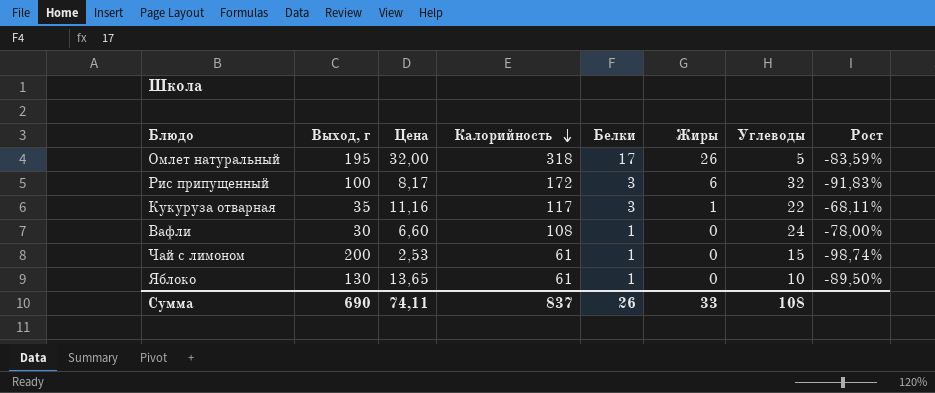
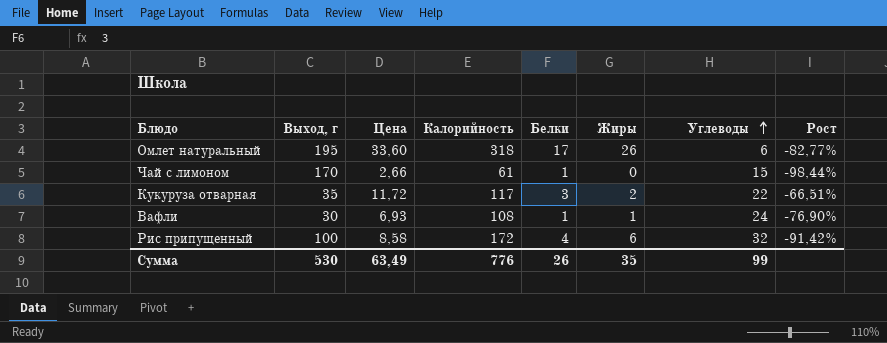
row order: Калорийность descending -> Углеводы ascending
row Яблоко: 130 | 13,65 | 61 | 1 | 0 | 10 | -89,50% -> none
Омлет натуральный | Цена: 32,00 -> 33,60
Омлет натуральный | Углеводы: 5 -> 6
Омлет натуральный | Рост: -83,59% -> -82,77%
Чай с лимоном | Выход, г: 200 -> 170
Чай с лимоном | Цена: 2,53 -> 2,66
Чай с лимоном | Рост: -98,74% -> -98,44%
Кукуруза отварная | Цена: 11,16 -> 11,72
Кукуруза отварная | Жиры: 1 -> 2
Кукуруза отварная | Рост: -68,11% -> -66,51%
Вафли | Цена: 6,60 -> 6,93
Вафли | Жиры: 0 -> 1
Вафли | Рост: -78,00% -> -76,90%
Рис припущенный | Цена: 8,17 -> 8,58
Рис припущенный | Белки: 3 -> 4
Рис припущенный | Рост: -91,83% -> -91,42%
Сумма | Выход, г: 690 -> 530
Сумма | Цена: 74,11 -> 63,49
Сумма | Калорийность: 837 -> 776
Сумма | Жиры: 33 -> 35
Сумма | Углеводы: 108 -> 99

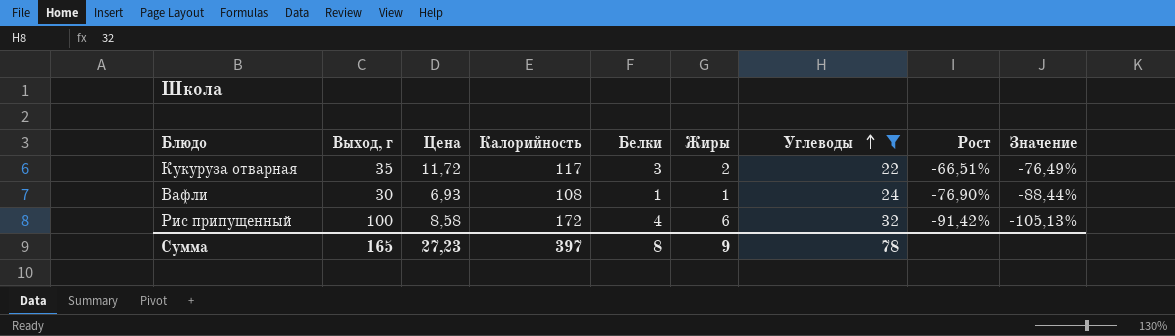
filter: none -> Углеводы >= 22
column Значение | formula: none -> [Рост] * 1,15
Сумма | Выход, г: 530 -> 165
Сумма | Цена: 63,49 -> 27,23
Сумма | Калорийность: 776 -> 397
Сумма | Белки: 26 -> 8
Сумма | Жиры: 35 -> 9
Сумма | Углеводы: 99 -> 78

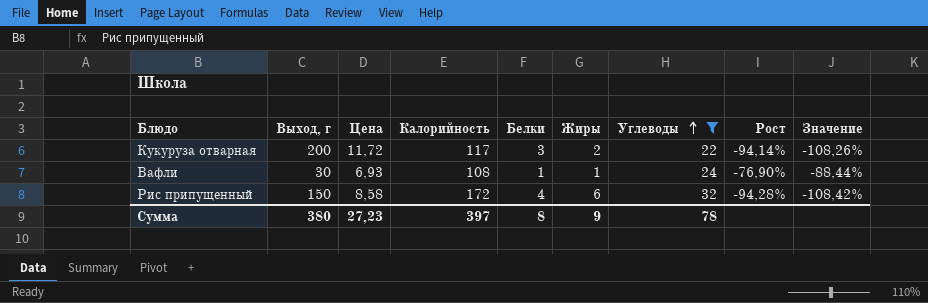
Кукуруза отварная | Выход, г: 35 -> 200
Кукуруза отварная | Рост: -66,51% -> -94,14%
Кукуруза отварная | Значение: -76,49% -> -108,26%
Рис припущенный | Выход, г: 100 -> 150
Рис припущенный | Рост: -91,42% -> -94,28%
Рис припущенный | Значение: -105,13% -> -108,42%
Сумма | Выход, г: 165 -> 380

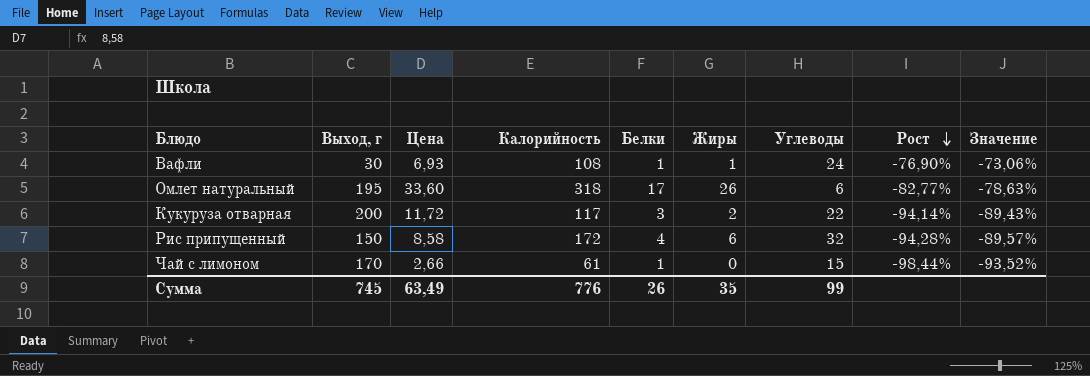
filter: Углеводы >= 22 -> none
row order: Углеводы ascending -> Рост descending
column Значение | formula: [Рост] * 1,15 -> [Рост] * 0,95
Сумма | Выход, г: 380 -> 745
Сумма | Цена: 27,23 -> 63,49
Сумма | Калорийность: 397 -> 776
Сумма | Белки: 8 -> 26
Сумма | Жиры: 9 -> 35
Сумма | Углеводы: 78 -> 99

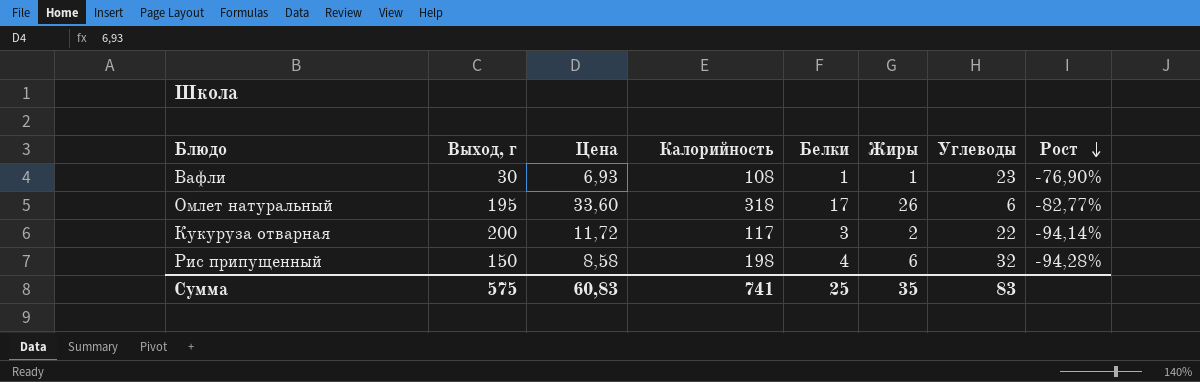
column Значение | formula: [Рост] * 0,95 -> none
row Чай с лимоном: 170 | 2,66 | 61 | 1 | 0 | 15 | -98,44% | -93,52% -> none
Вафли | Углеводы: 24 -> 23
Рис припущенный | Калорийность: 172 -> 198
Сумма | Выход, г: 745 -> 575
Сумма | Цена: 63,49 -> 60,83
Сумма | Калорийность: 776 -> 741
Сумма | Белки: 26 -> 25
Сумма | Углеводы: 99 -> 83

